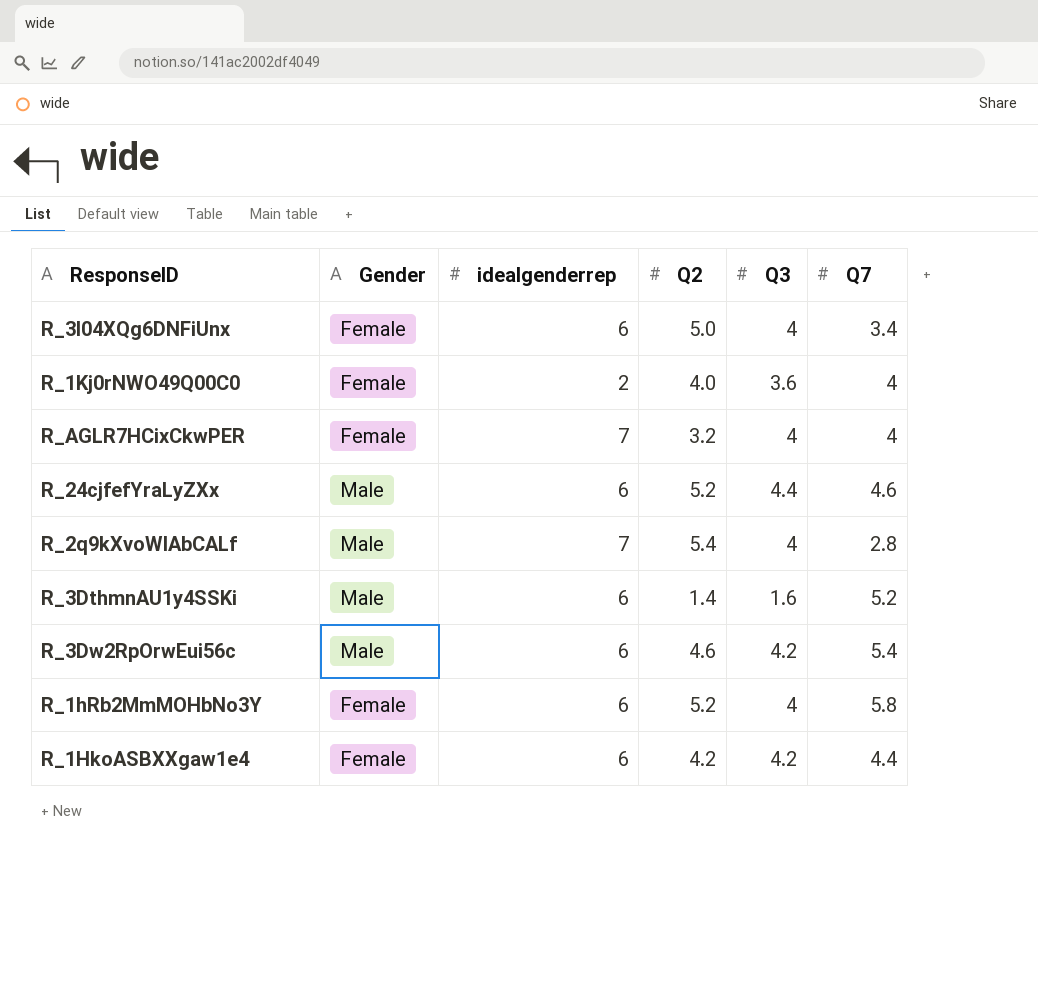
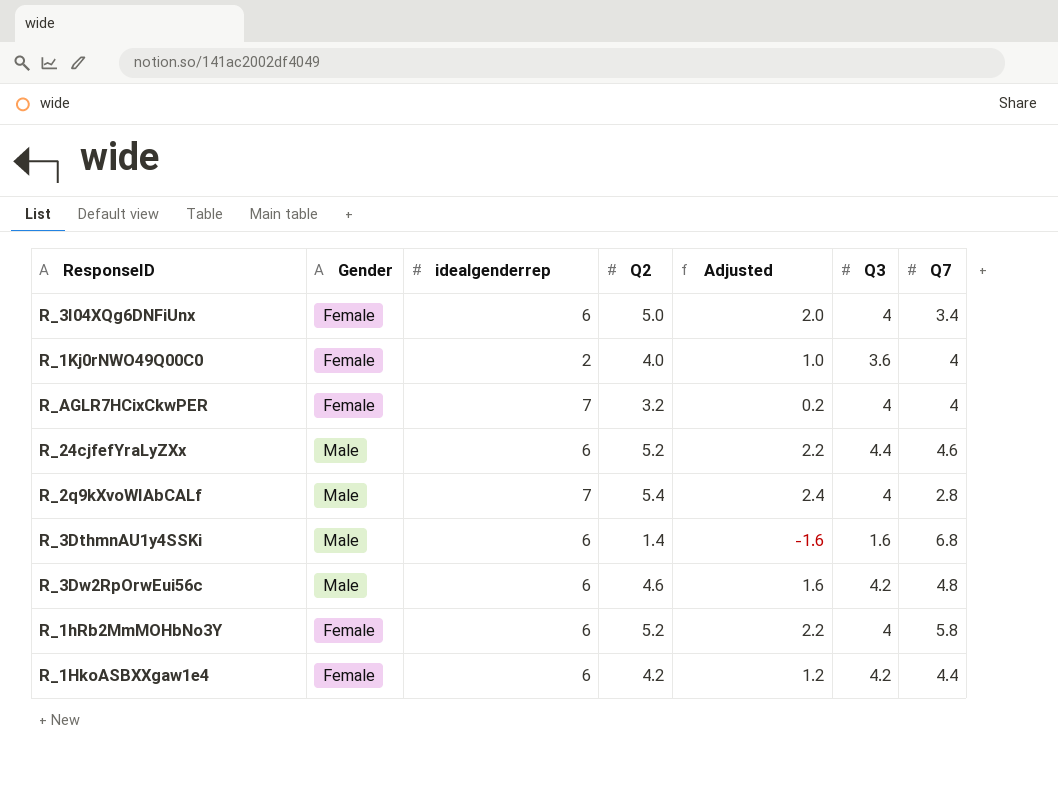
column Adjusted | formula: none -> [Q2] - 3
R_3DthmnAU1y4SSKi | Q7: 5.2 -> 6.8
R_3Dw2RpOrwEui56c | Q7: 5.4 -> 4.8

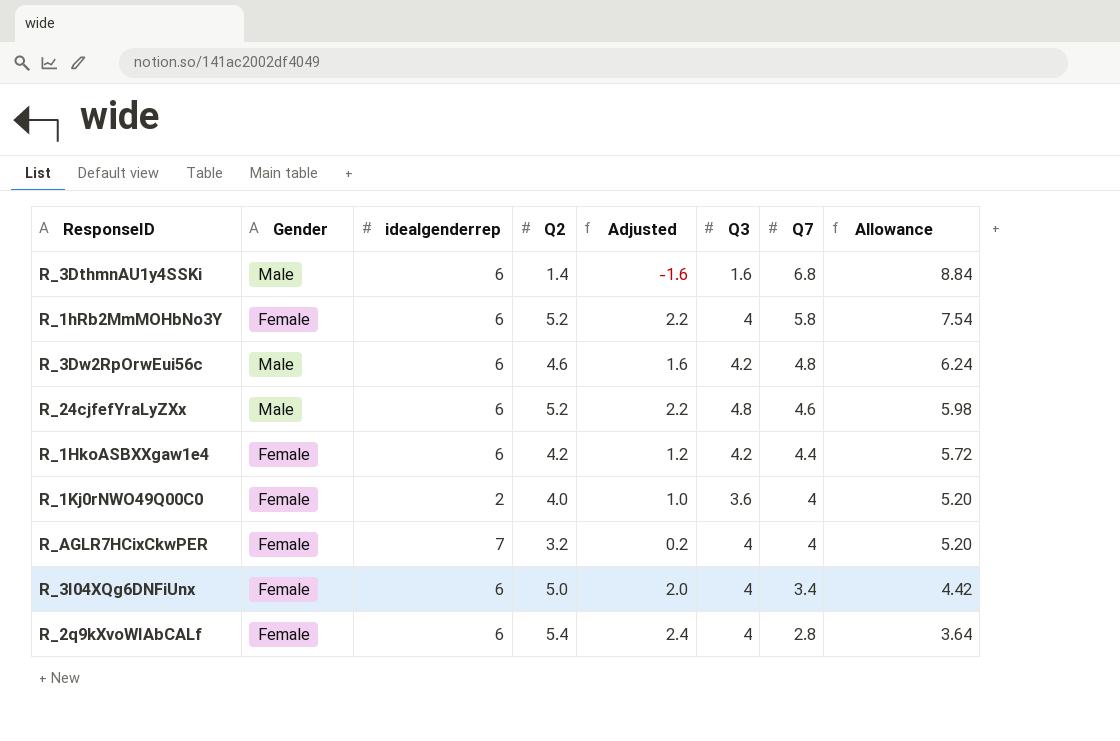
row order: none -> Q7 descending
column Allowance | formula: none -> [Q7] * 1.3
R_24cjfefYraLyZXx | Q3: 4.4 -> 4.8
R_2q9kXvoWIAbCALf | Gender: Male -> Female
R_2q9kXvoWIAbCALf | idealgenderrep: 7 -> 6

